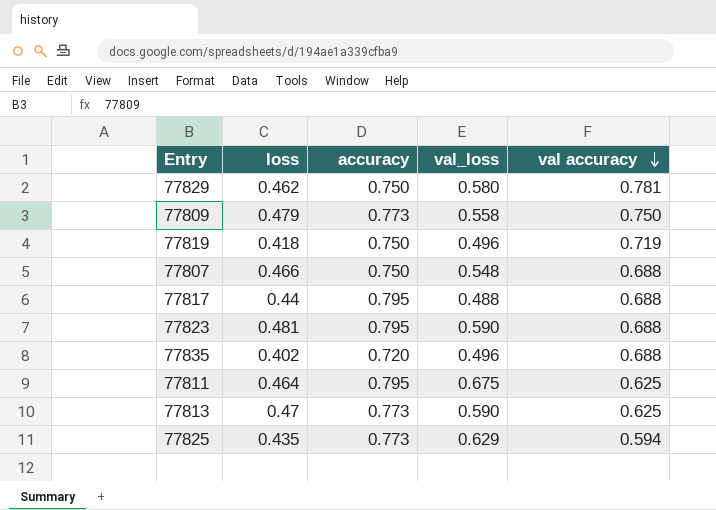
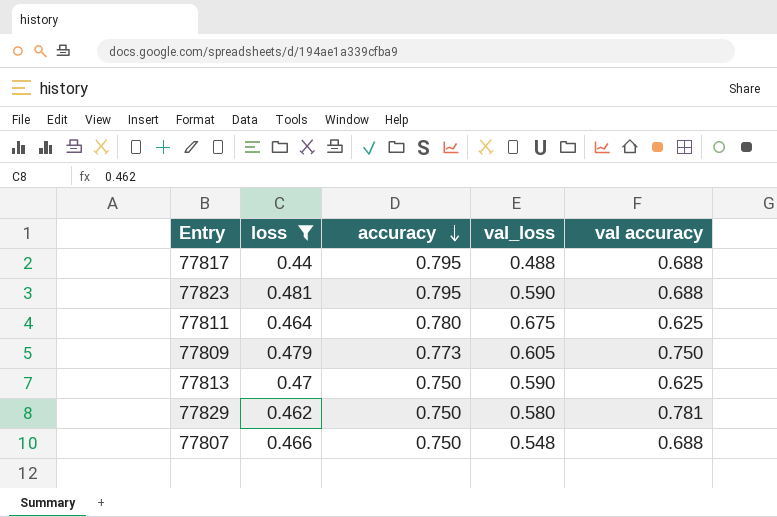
filter: none -> loss >= 0.44
row order: val accuracy descending -> accuracy descending
77811 | accuracy: 0.795 -> 0.780
77809 | val_loss: 0.558 -> 0.605
77813 | accuracy: 0.773 -> 0.750

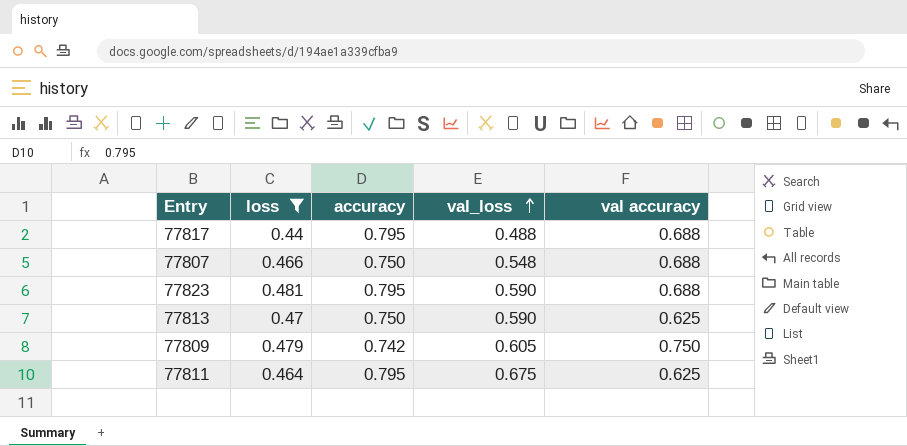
row order: accuracy descending -> val_loss ascending
row 77829: 0.462 | 0.750 | 0.580 | 0.781 -> none
77809 | accuracy: 0.773 -> 0.742
77811 | accuracy: 0.780 -> 0.795

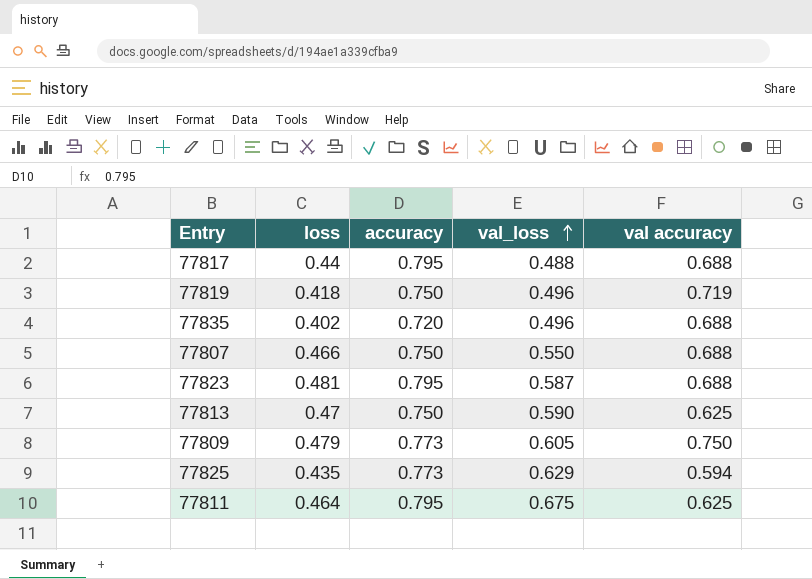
filter: loss >= 0.44 -> none
77807 | val_loss: 0.548 -> 0.550
77823 | val_loss: 0.590 -> 0.587
77809 | accuracy: 0.742 -> 0.773

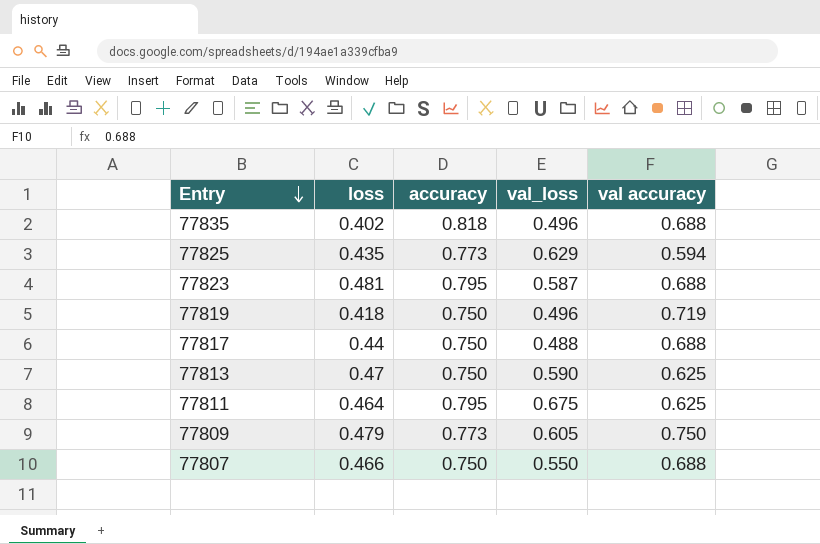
row order: val_loss ascending -> Entry descending
77835 | accuracy: 0.720 -> 0.818
77817 | accuracy: 0.795 -> 0.750

